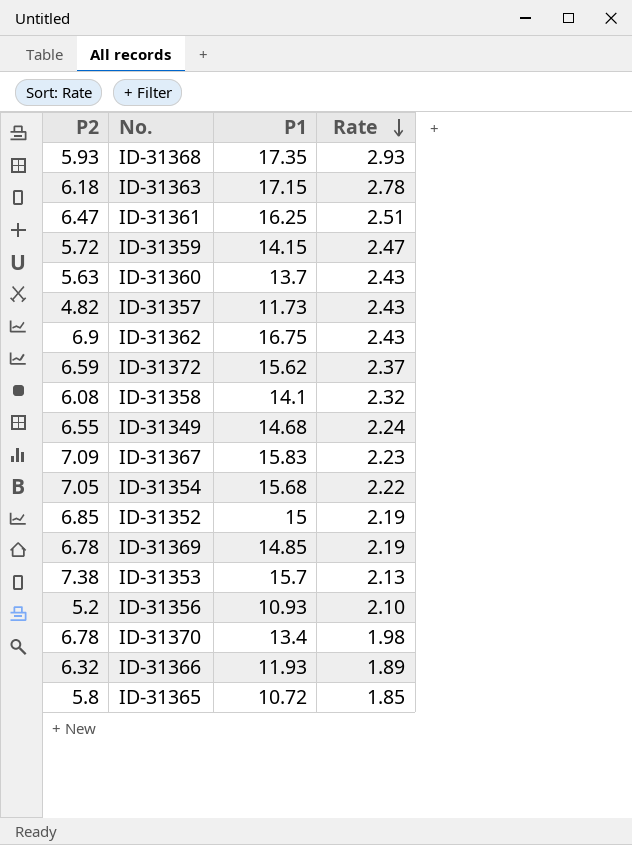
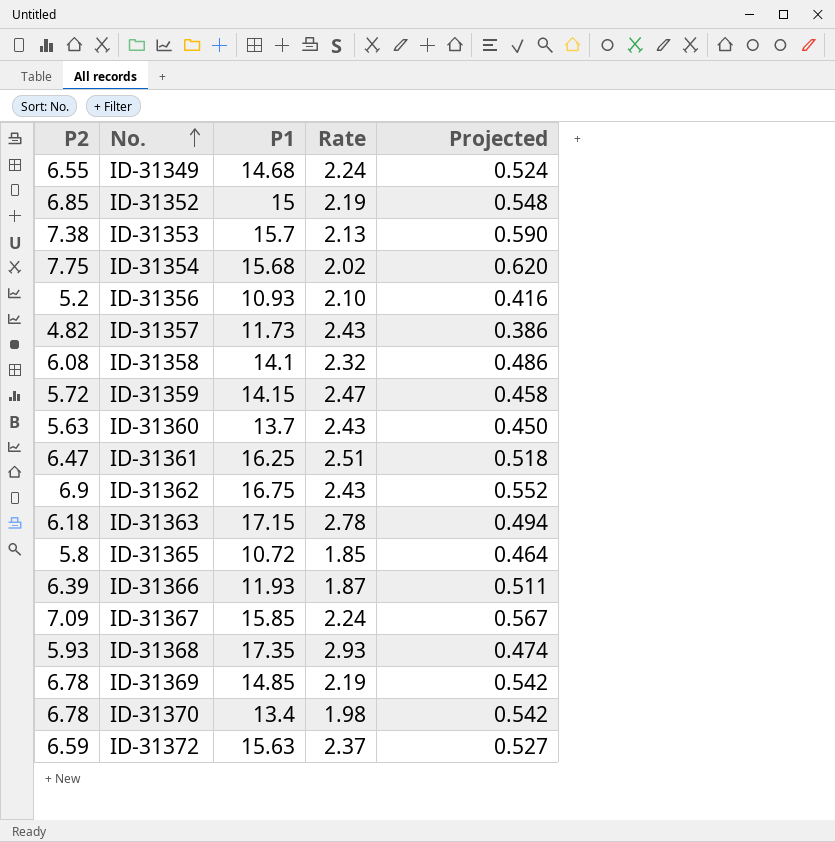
row order: Rate descending -> No. ascending
column Projected | formula: none -> [P2] * 0.08
ID-31354 | P2: 7.05 -> 7.75
ID-31354 | Rate: 2.22 -> 2.02
ID-31366 | P2: 6.32 -> 6.39
ID-31366 | Rate: 1.89 -> 1.87
ID-31367 | P1: 15.83 -> 15.85
ID-31367 | Rate: 2.23 -> 2.24
ID-31372 | P1: 15.62 -> 15.63

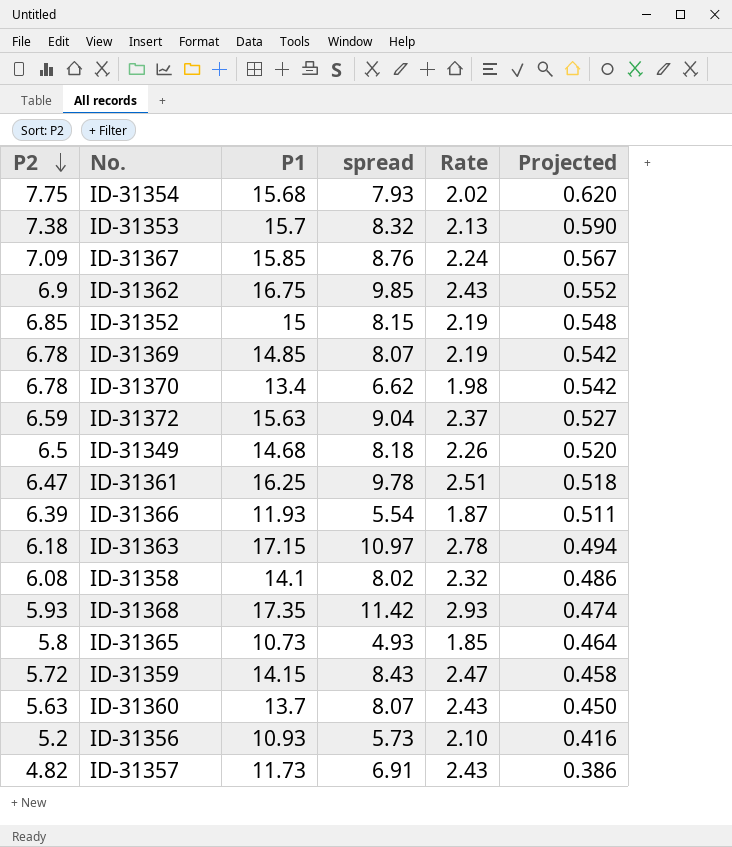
row order: No. ascending -> P2 descending
column spread | formula: none -> [P1] - [P2]
ID-31349 | P2: 6.55 -> 6.5
ID-31349 | Rate: 2.24 -> 2.26
ID-31349 | Projected: 0.524 -> 0.520
ID-31365 | P1: 10.72 -> 10.73

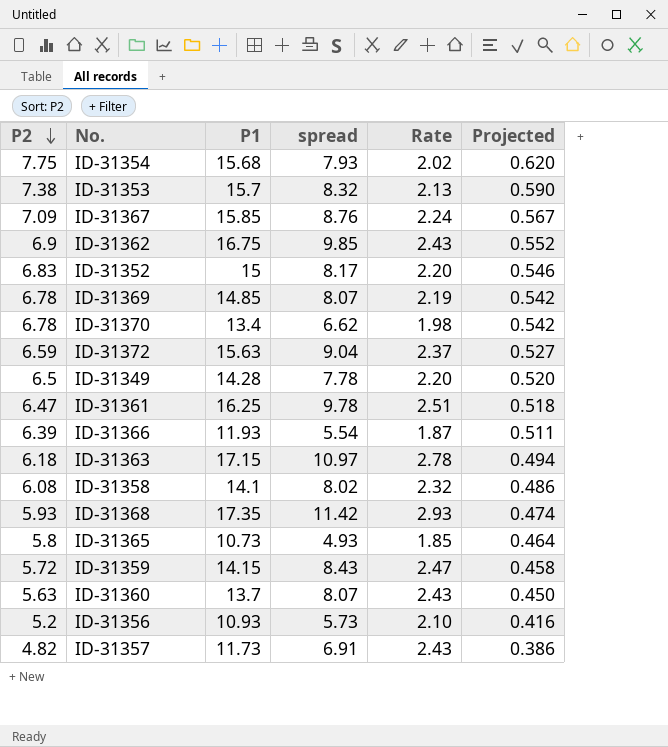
ID-31352 | P2: 6.85 -> 6.83
ID-31352 | spread: 8.15 -> 8.17
ID-31352 | Rate: 2.19 -> 2.20
ID-31352 | Projected: 0.548 -> 0.546
ID-31349 | P1: 14.68 -> 14.28
ID-31349 | spread: 8.18 -> 7.78
ID-31349 | Rate: 2.26 -> 2.20

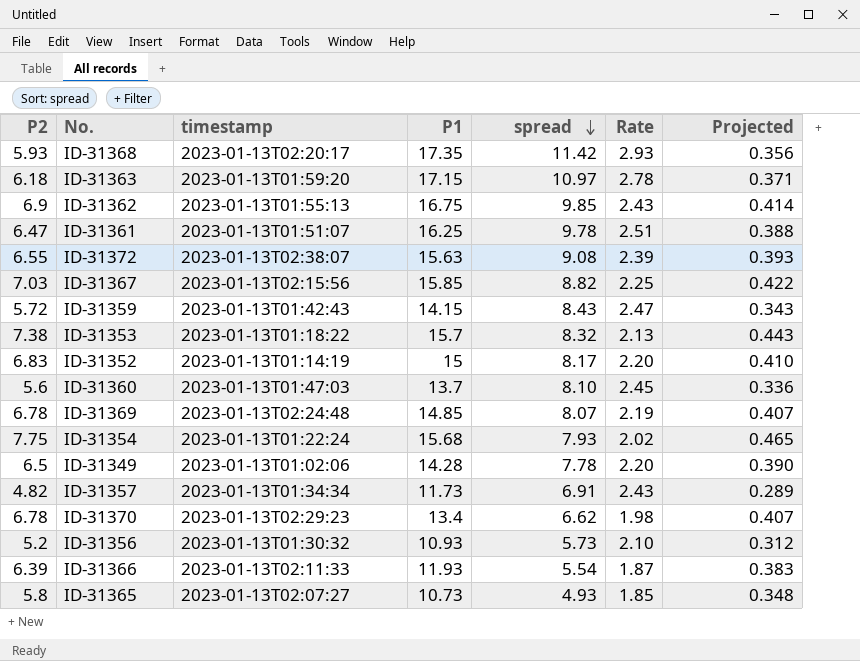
row order: P2 descending -> spread descending
column timestamp | position: none -> 3
column Projected | formula: [P2] * 0.08 -> [P2] * 0.06
row ID-31358: 6.08 | 14.1 | 8.02 | 2.32 | 0.486 -> none
ID-31372 | P2: 6.59 -> 6.55
ID-31372 | spread: 9.04 -> 9.08
ID-31372 | Rate: 2.37 -> 2.39
ID-31367 | P2: 7.09 -> 7.03
ID-31367 | spread: 8.76 -> 8.82
ID-31367 | Rate: 2.24 -> 2.25
ID-31360 | P2: 5.63 -> 5.6
ID-31360 | spread: 8.07 -> 8.10
ID-31360 | Rate: 2.43 -> 2.45

